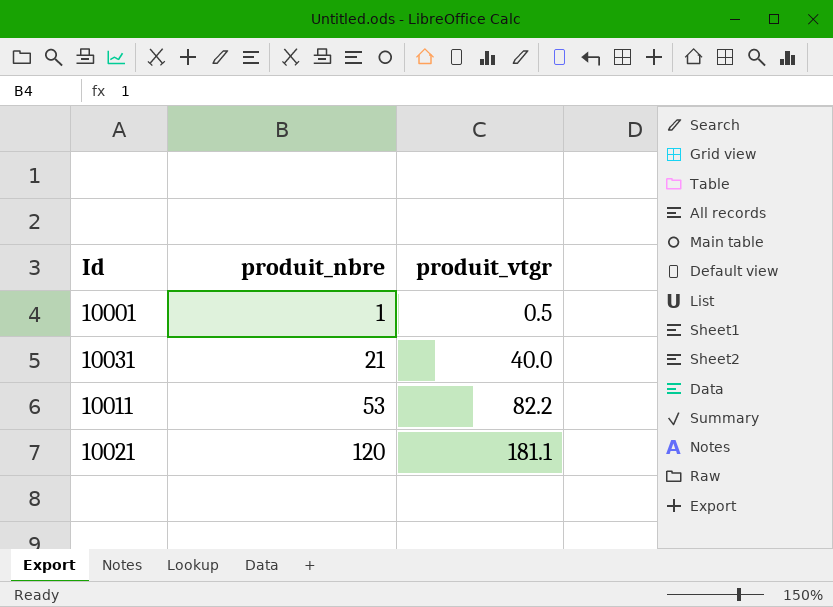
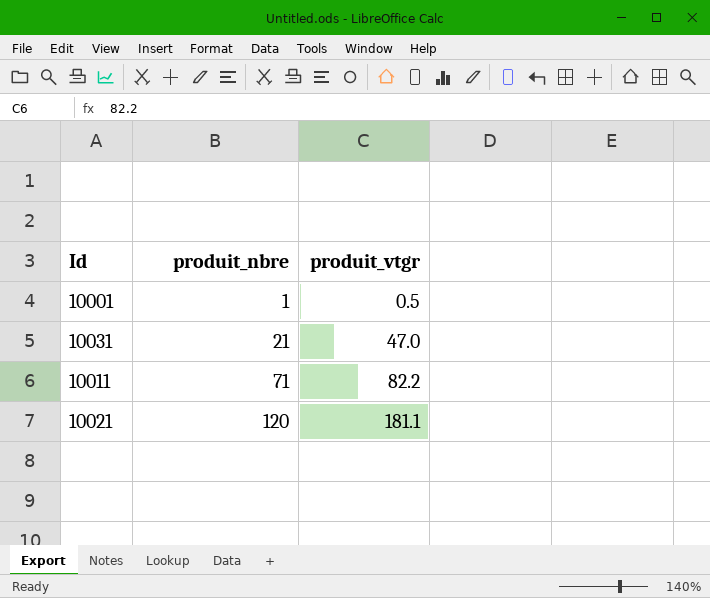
10031 | produit_vtgr: 40.0 -> 47.0
10011 | produit_nbre: 53 -> 71

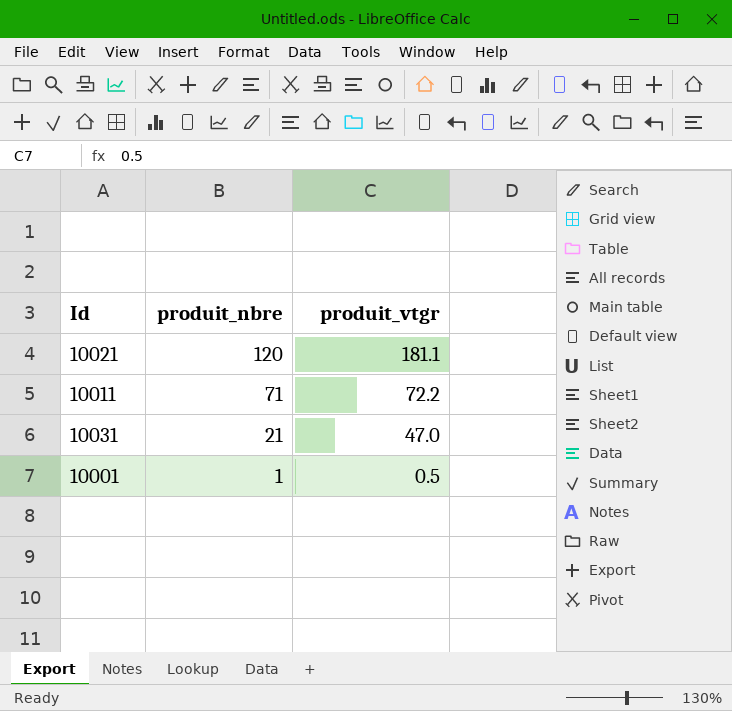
row order: produit_nbre ascending -> produit_nbre descending
10011 | produit_vtgr: 82.2 -> 72.2

